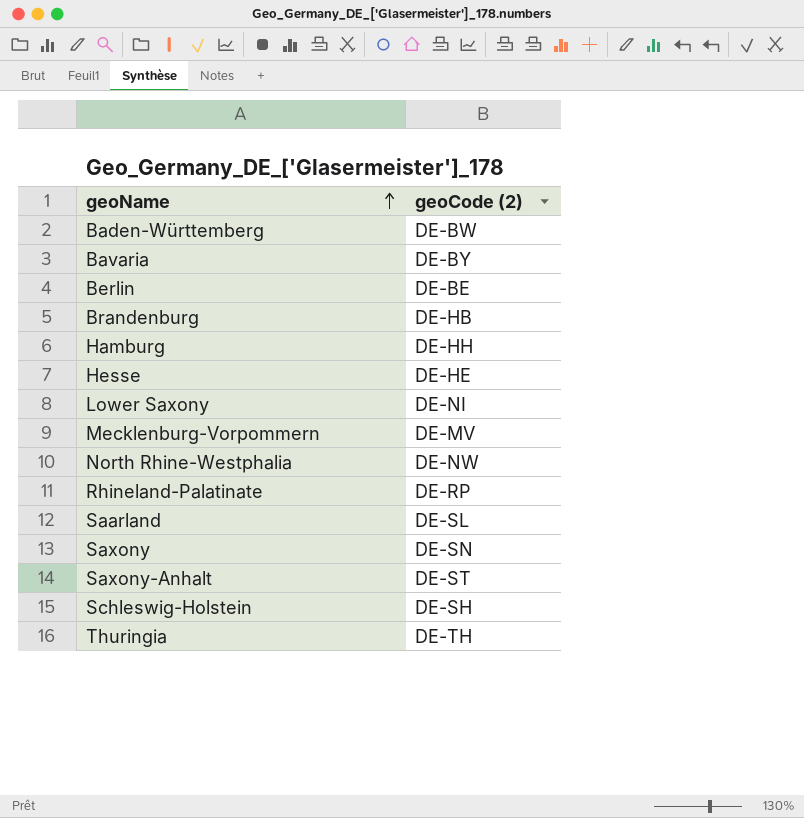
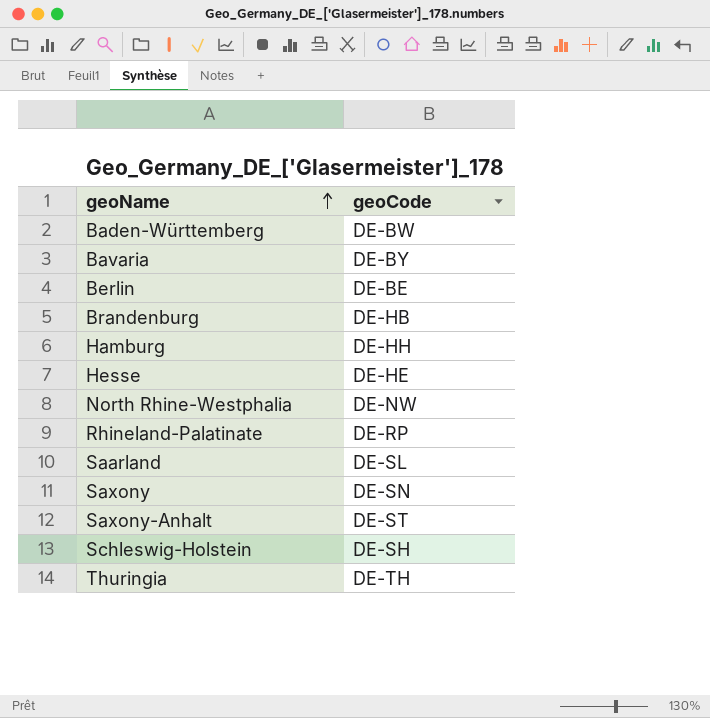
column name: geoCode (2) -> geoCode
row Lower Saxony: DE-NI -> none
row Mecklenburg-Vorpommern: DE-MV -> none

